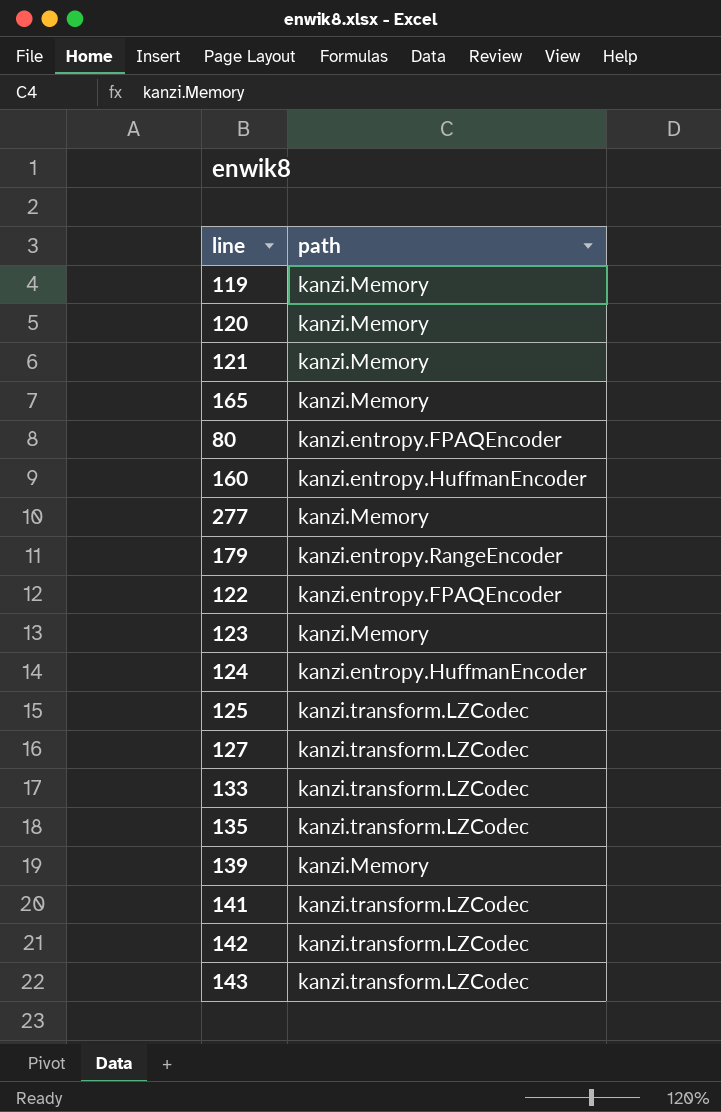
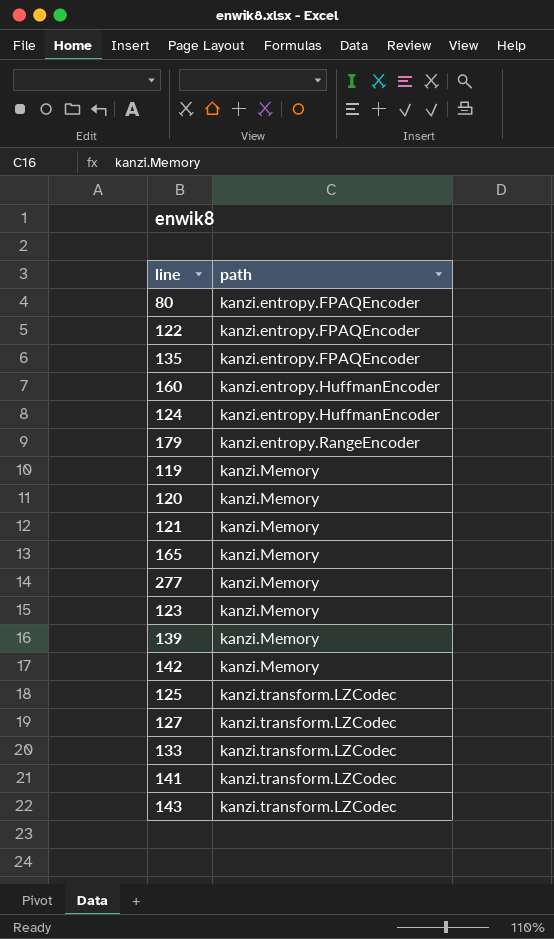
row order: none -> path ascending
135 | path: kanzi.transform.LZCodec -> kanzi.entropy.FPAQEncoder
142 | path: kanzi.transform.LZCodec -> kanzi.Memory

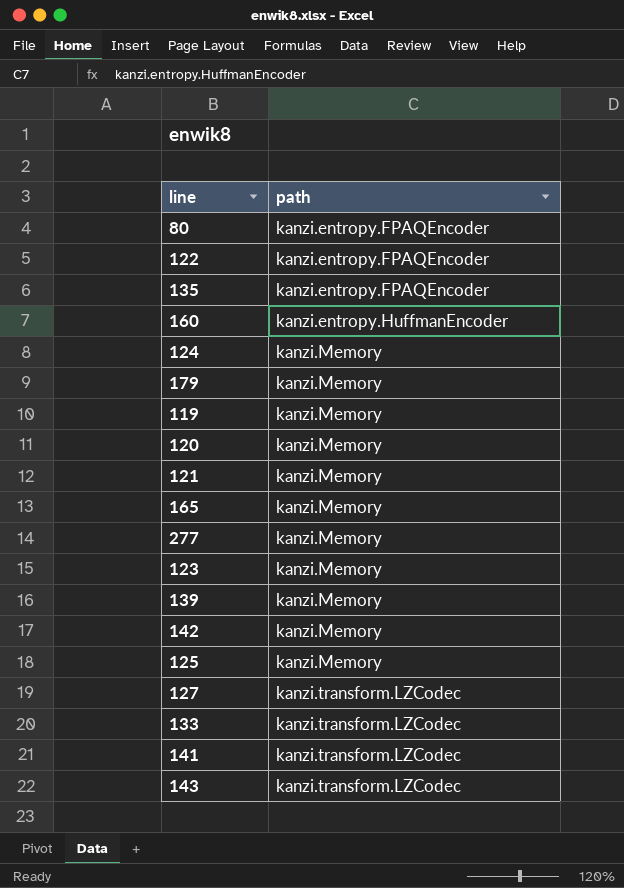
124 | path: kanzi.entropy.HuffmanEncoder -> kanzi.Memory
179 | path: kanzi.entropy.RangeEncoder -> kanzi.Memory
125 | path: kanzi.transform.LZCodec -> kanzi.Memory

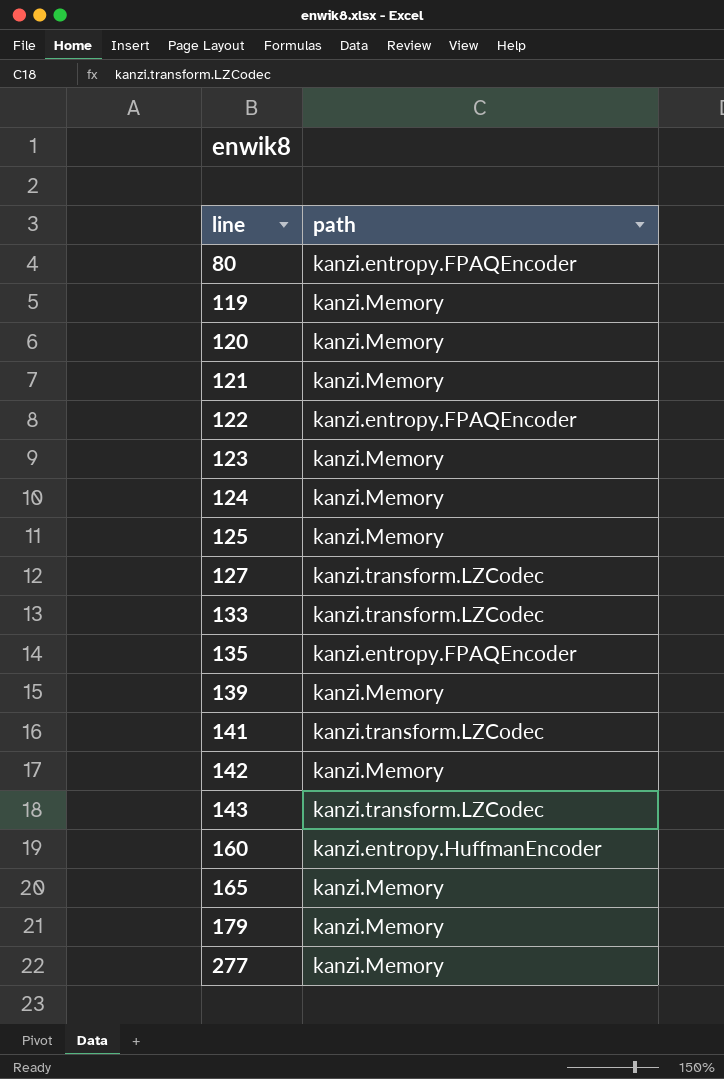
row order: path ascending -> line ascending

